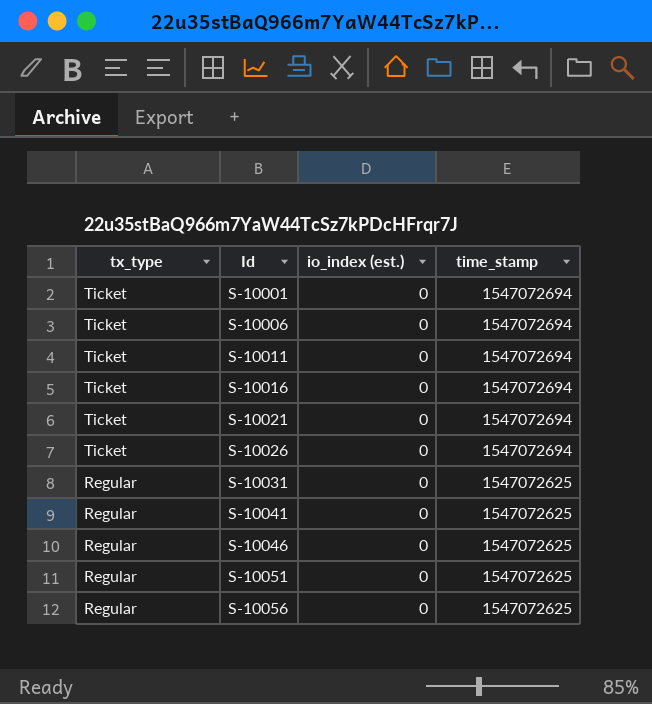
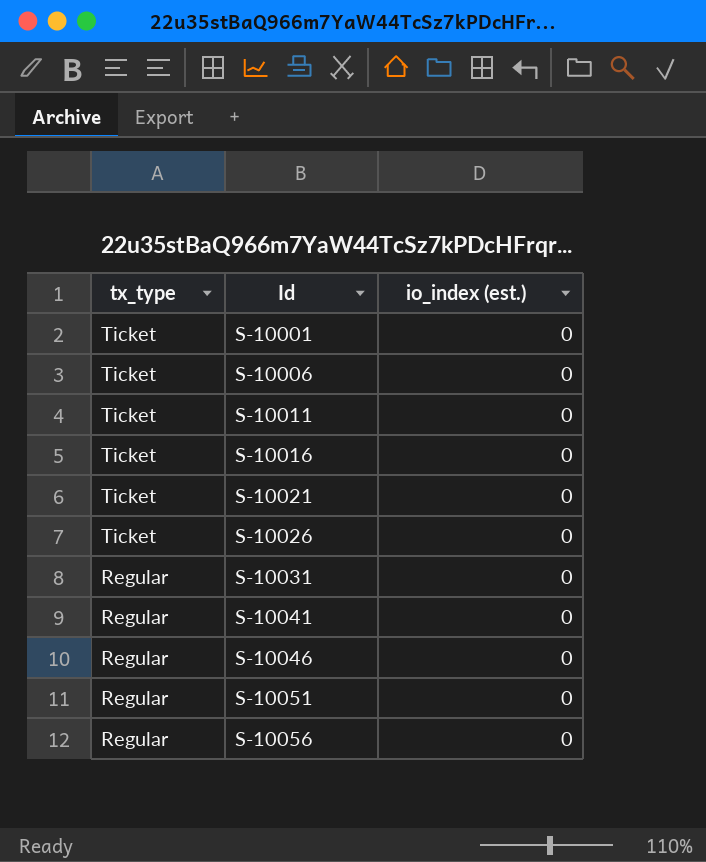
column time_stamp | position: 4 -> none

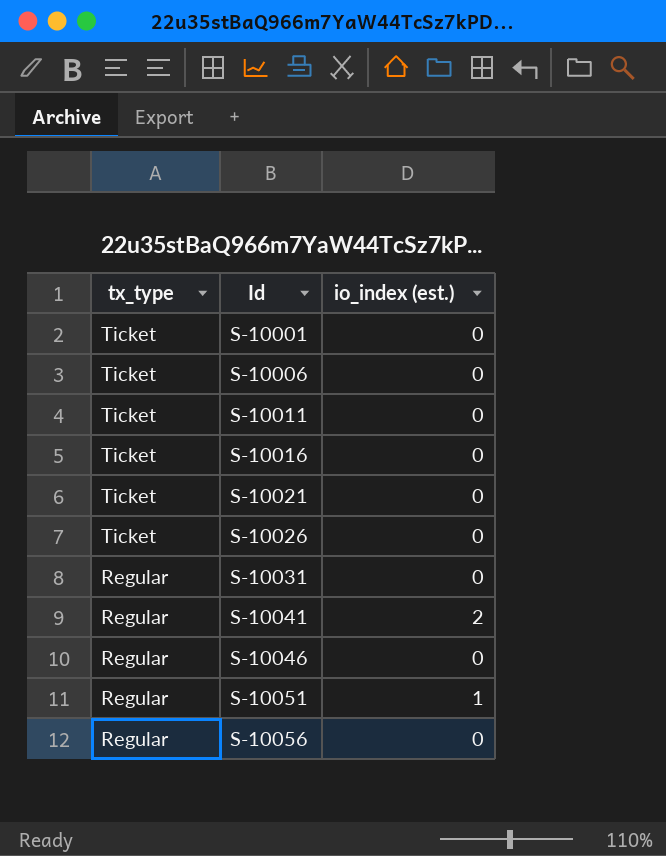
S-10041 | io_index (est.): 0 -> 2
S-10051 | io_index (est.): 0 -> 1

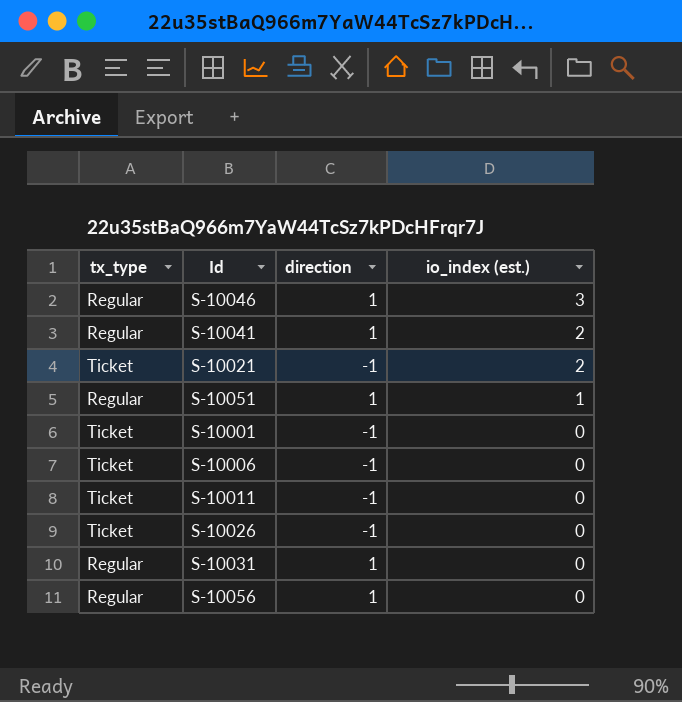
row order: tx_type descending -> io_index (est.) descending
column direction | position: none -> 3
row S-10016: Ticket | 0 -> none
S-10046 | io_index (est.): 0 -> 3
S-10021 | io_index (est.): 0 -> 2

